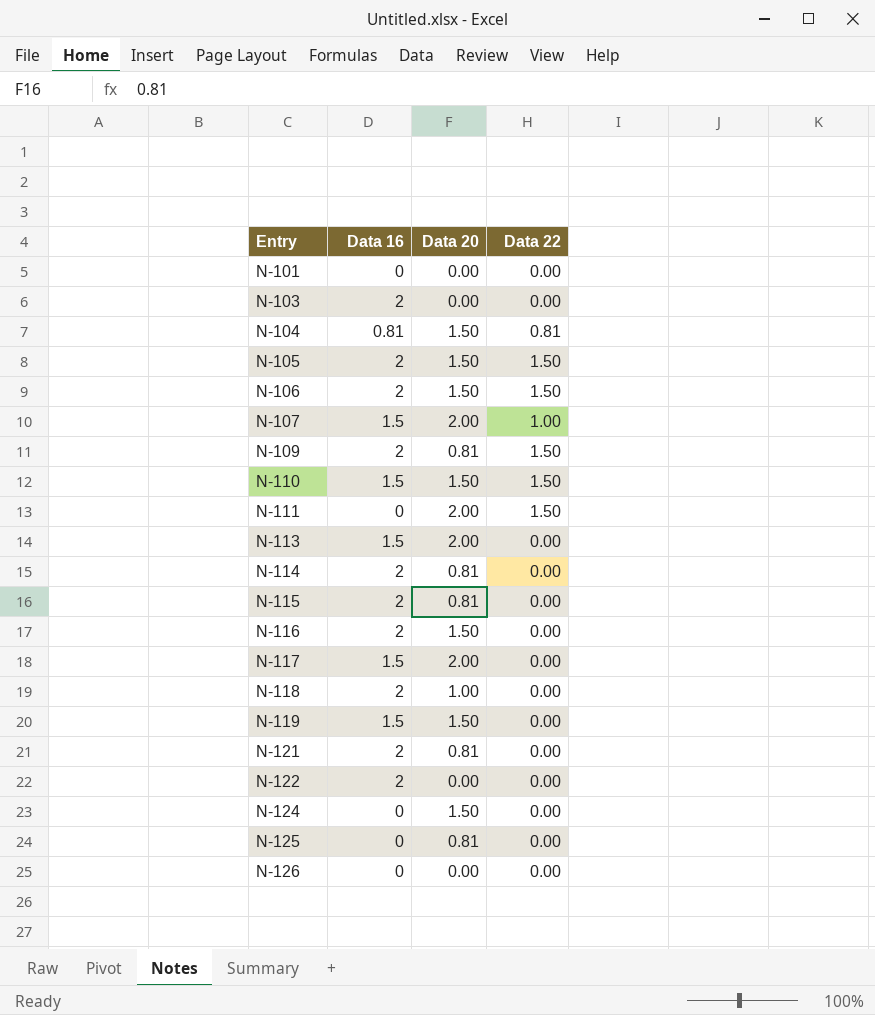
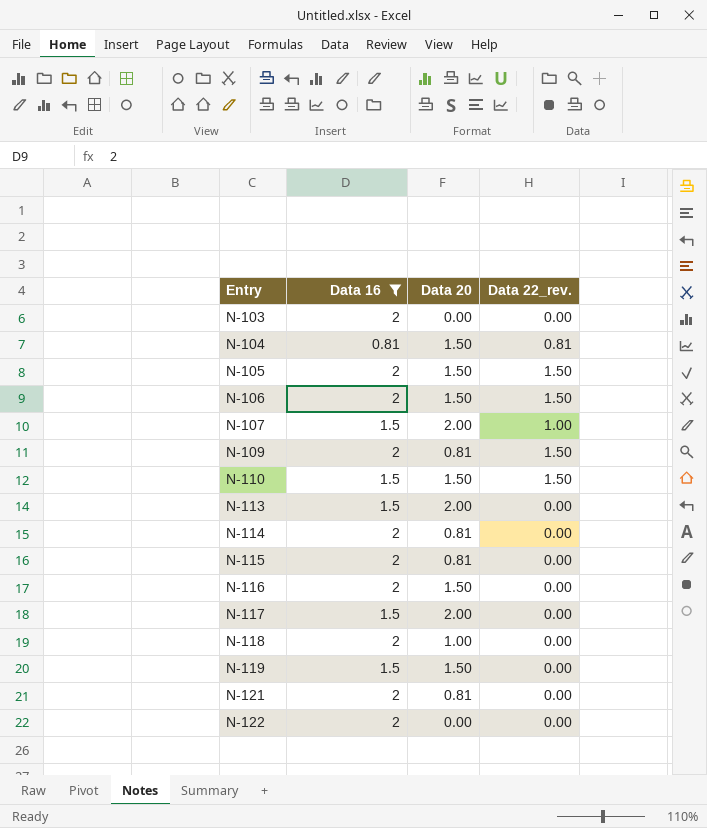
filter: none -> Data 16 != 0
column name: Data 22 -> Data 22_rev.

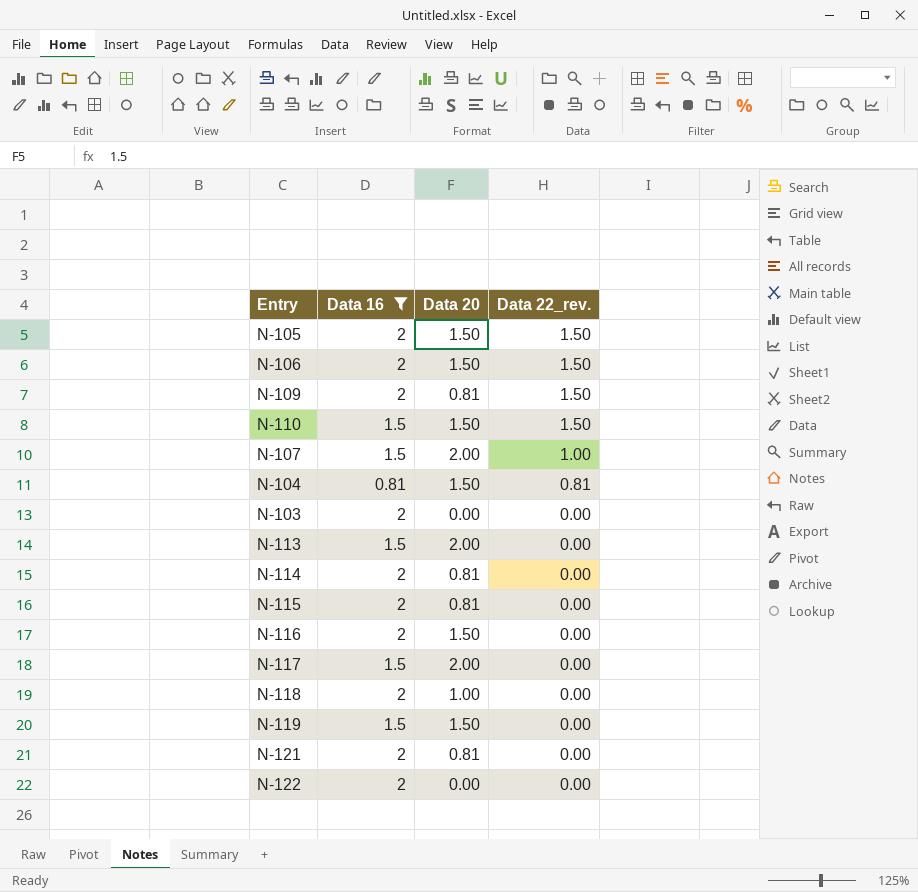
row order: Entry ascending -> Data 22_rev. descending

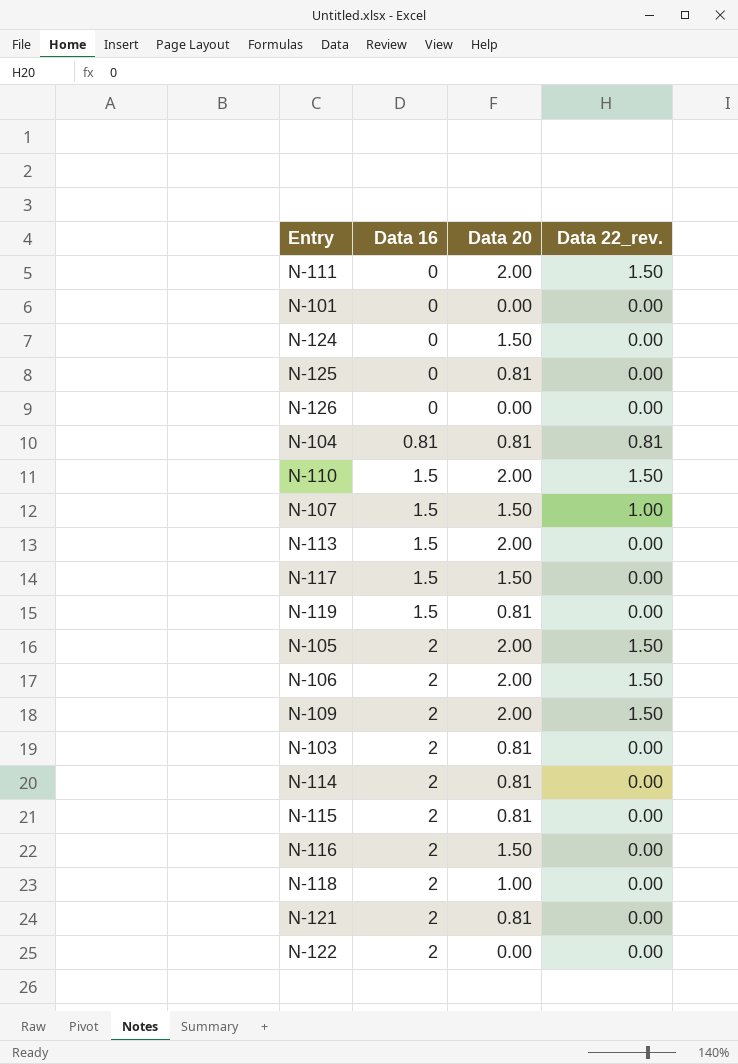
filter: Data 16 != 0 -> none
row order: Data 22_rev. descending -> Data 16 ascending
N-104 | Data 20: 1.50 -> 0.81
N-110 | Data 20: 1.50 -> 2.00
N-107 | Data 20: 2.00 -> 1.50
N-117 | Data 20: 2.00 -> 1.50
N-119 | Data 20: 1.50 -> 0.81
N-105 | Data 20: 1.50 -> 2.00
N-106 | Data 20: 1.50 -> 2.00
N-109 | Data 20: 0.81 -> 2.00
N-103 | Data 20: 0.00 -> 0.81

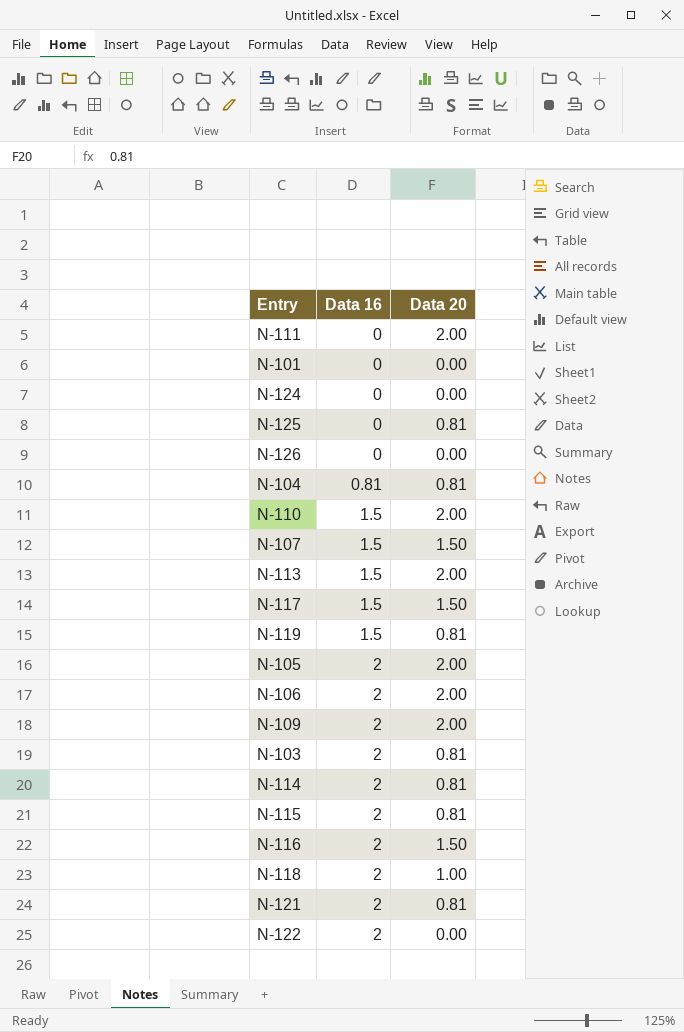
column Data 22_rev. | position: 4 -> none
N-124 | Data 20: 1.50 -> 0.00

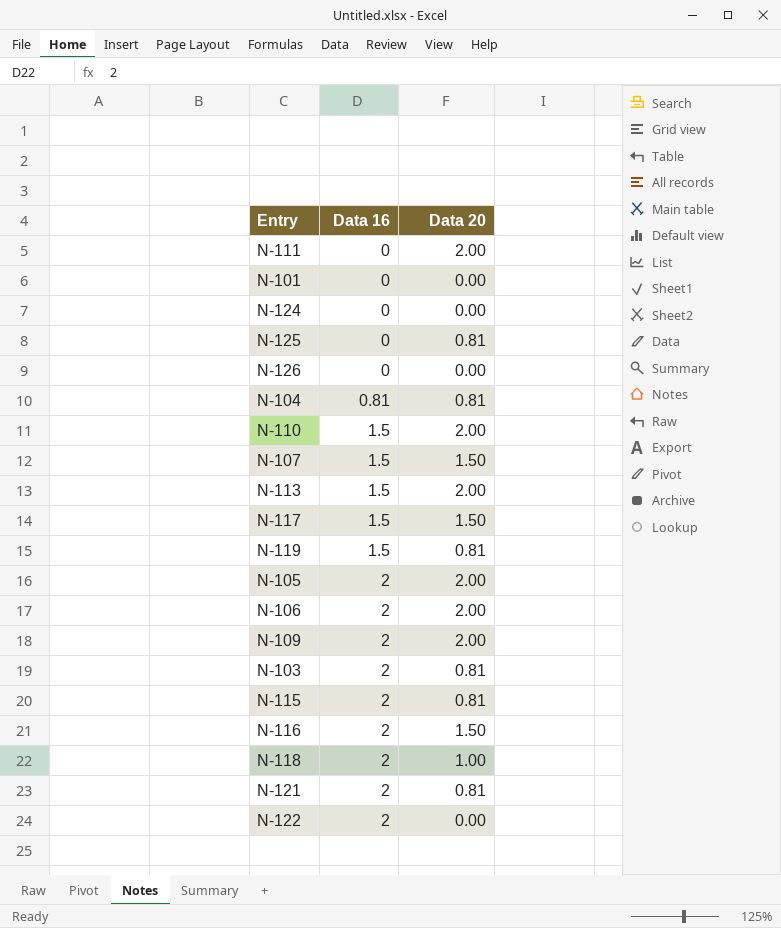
row N-114: 2 | 0.81 -> none

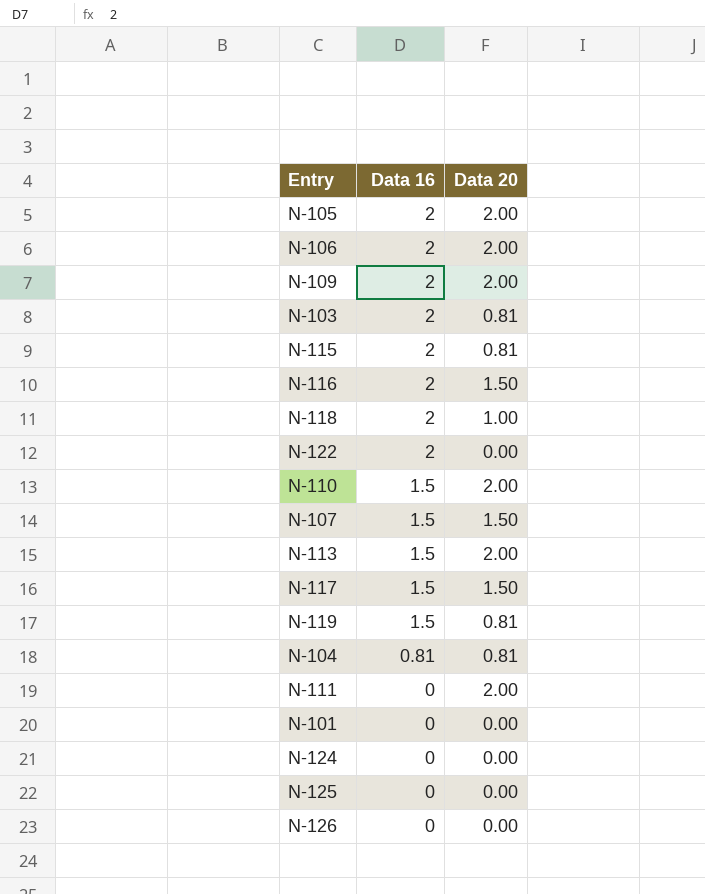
row order: Data 16 ascending -> Data 16 descending
row N-121: 2 | 0.81 -> none
N-125 | Data 20: 0.81 -> 0.00

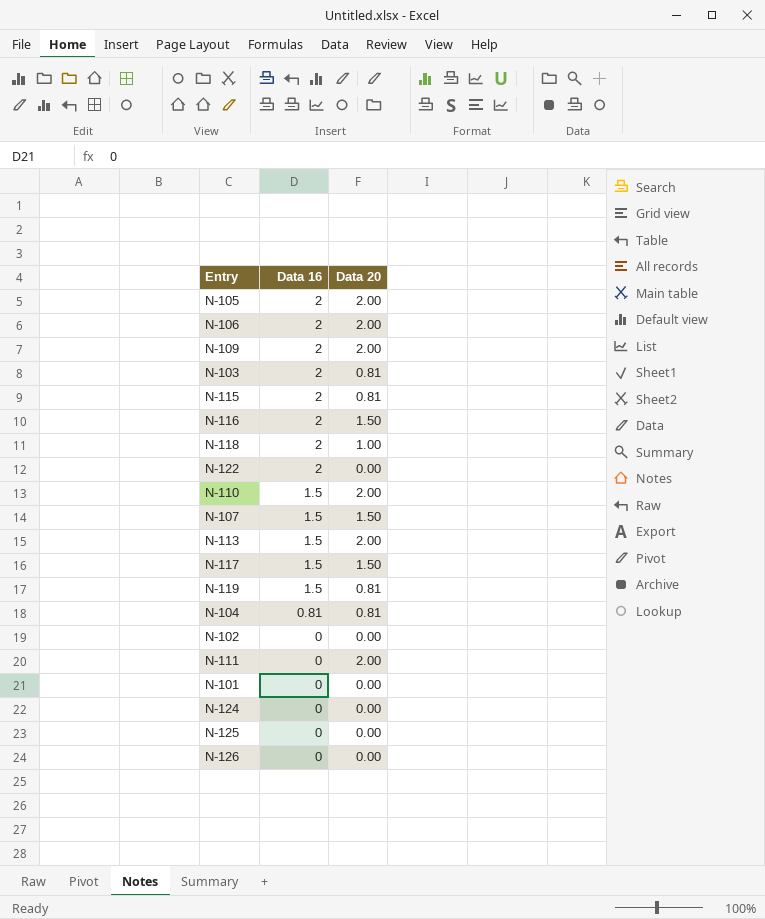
row N-102: none -> 0 | 0.00

